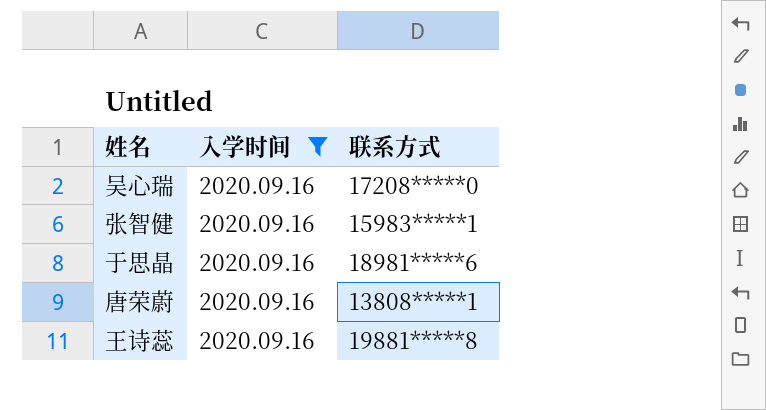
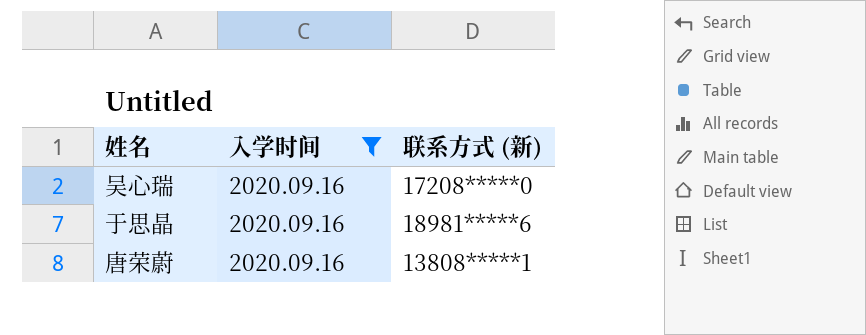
column name: 联系方式 -> 联系方式 (新)
row 张智健: 2020.09.16 | 15983*****1 -> none
row 王诗蕊: 2020.09.16 | 19881*****8 -> none

